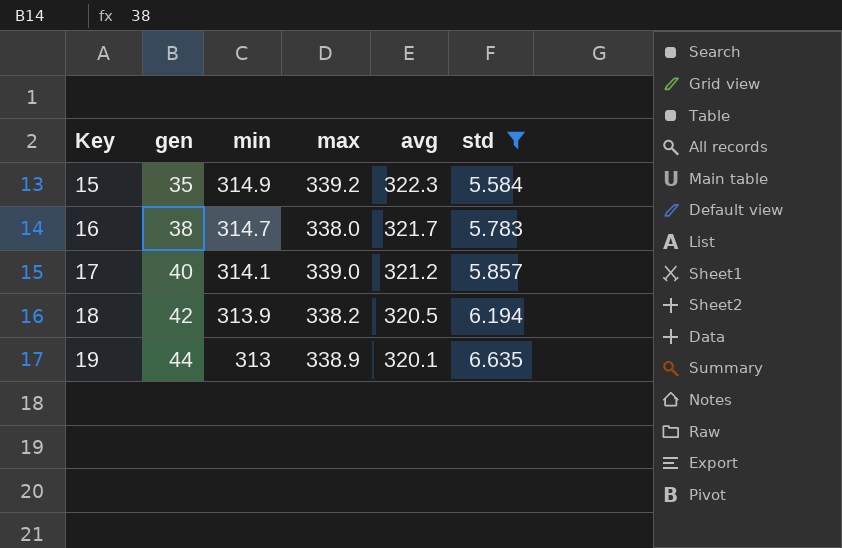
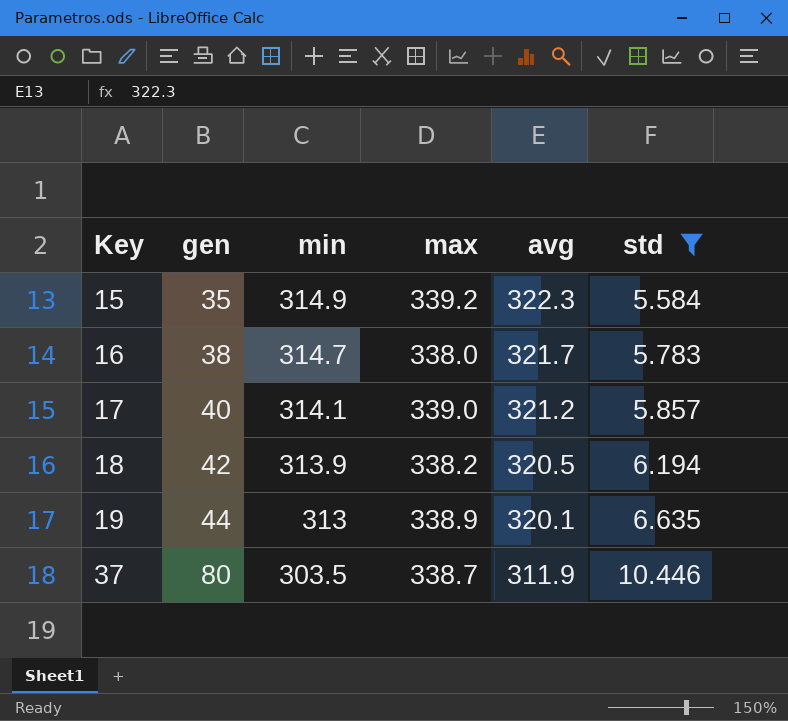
row 37: none -> 80 | 303.5 | 338.7 | 311.9 | 10.446

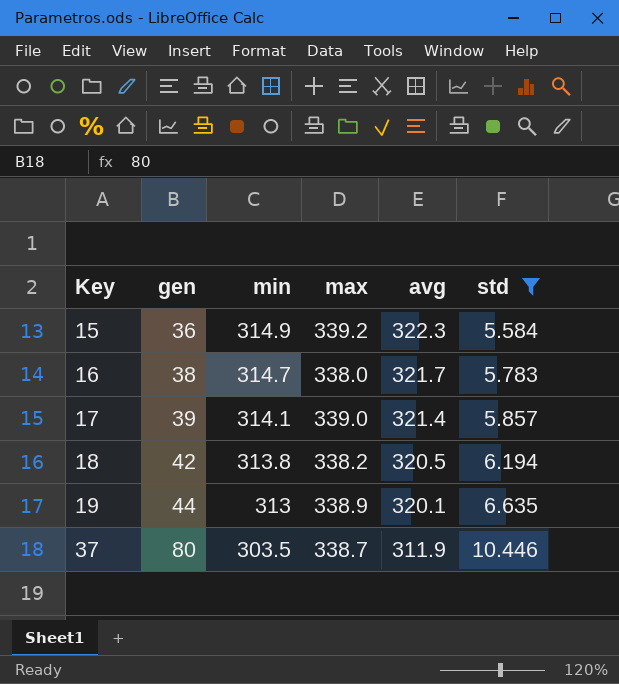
15 | gen: 35 -> 36
17 | gen: 40 -> 39
17 | avg: 321.2 -> 321.4
18 | min: 313.9 -> 313.8

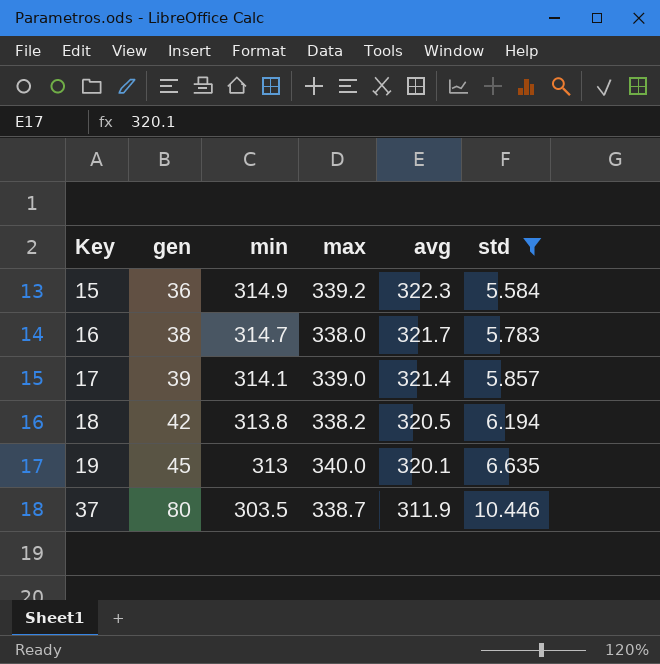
19 | gen: 44 -> 45
19 | max: 338.9 -> 340.0

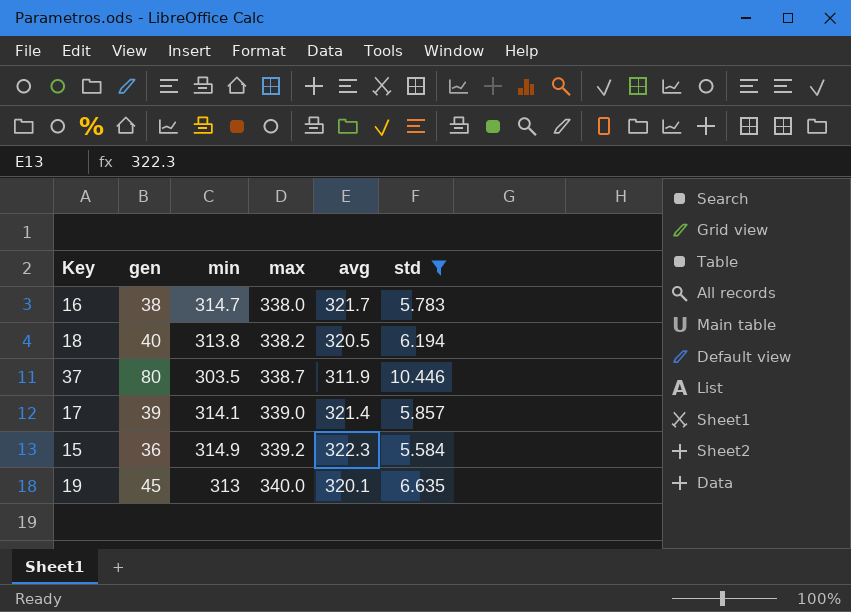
row order: Key ascending -> max ascending
18 | gen: 42 -> 40

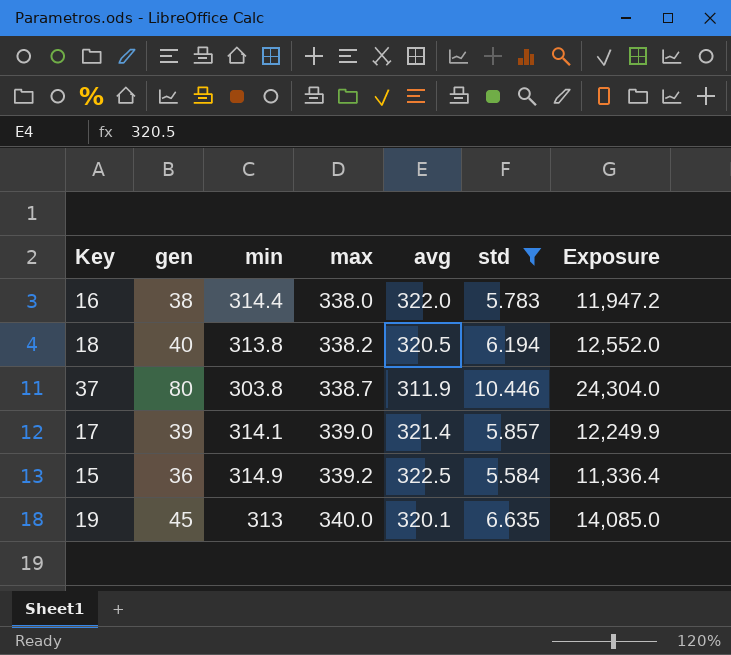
column Exposure | formula: none -> [gen] * [min]
16 | min: 314.7 -> 314.4
16 | avg: 321.7 -> 322.0
37 | min: 303.5 -> 303.8
15 | avg: 322.3 -> 322.5

